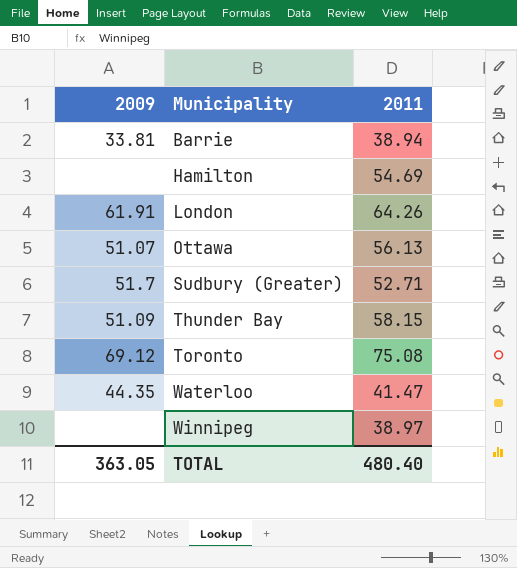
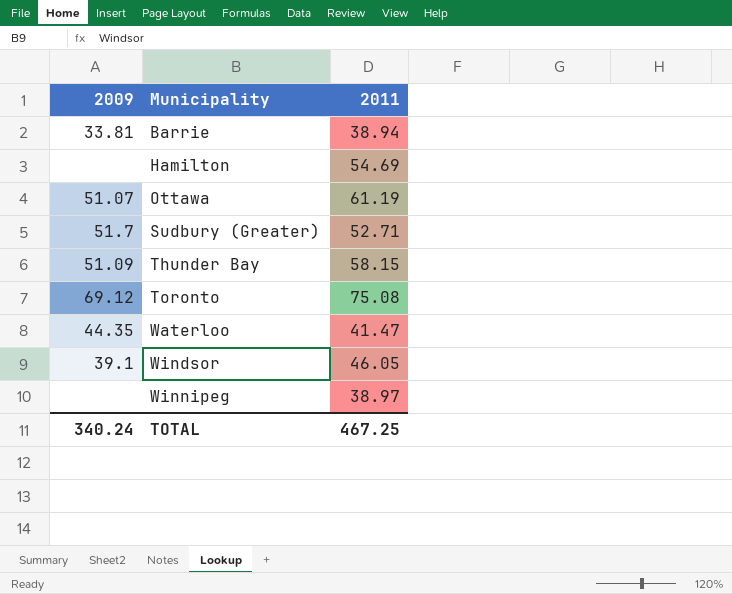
row London: 61.91 | 64.26 -> none
Ottawa | 2011: 56.13 -> 61.19
row Windsor: none -> 39.1 | 46.05
TOTAL | 2009: 363.05 -> 340.24
TOTAL | 2011: 480.40 -> 467.25

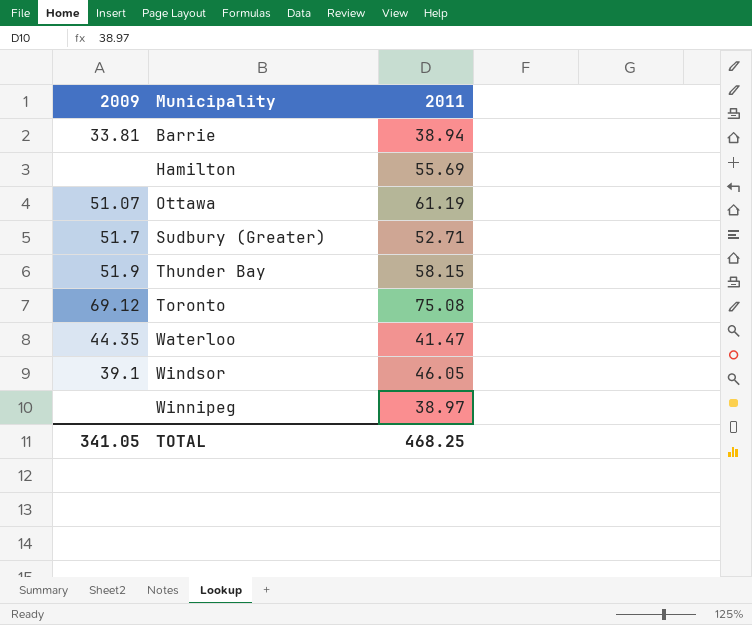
Hamilton | 2011: 54.69 -> 55.69
Thunder Bay | 2009: 51.09 -> 51.9
TOTAL | 2009: 340.24 -> 341.05
TOTAL | 2011: 467.25 -> 468.25

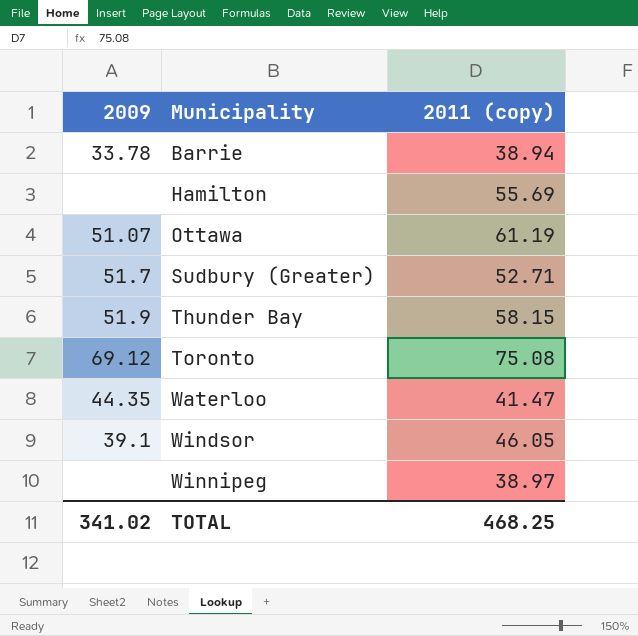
column name: 2011 -> 2011 (copy)
Barrie | 2009: 33.81 -> 33.78
TOTAL | 2009: 341.05 -> 341.02

